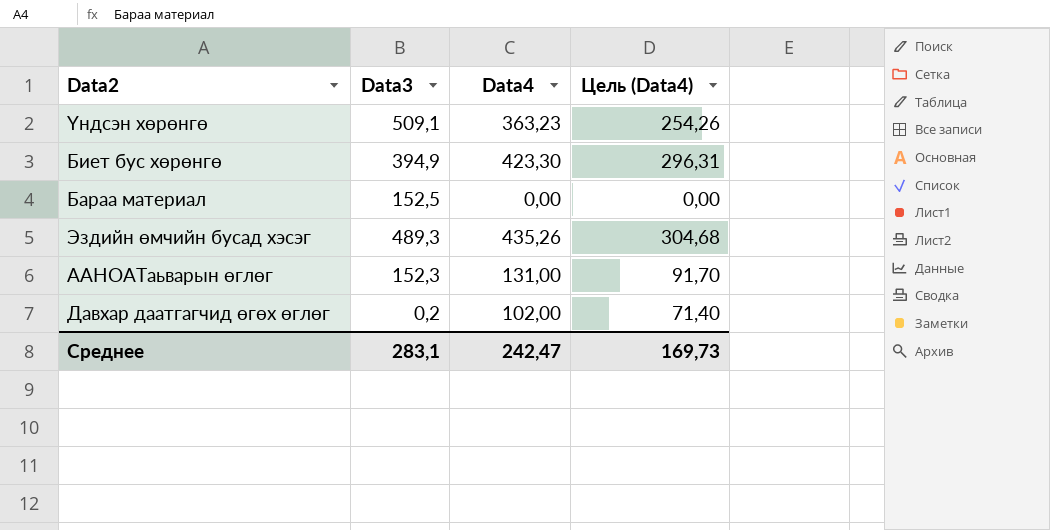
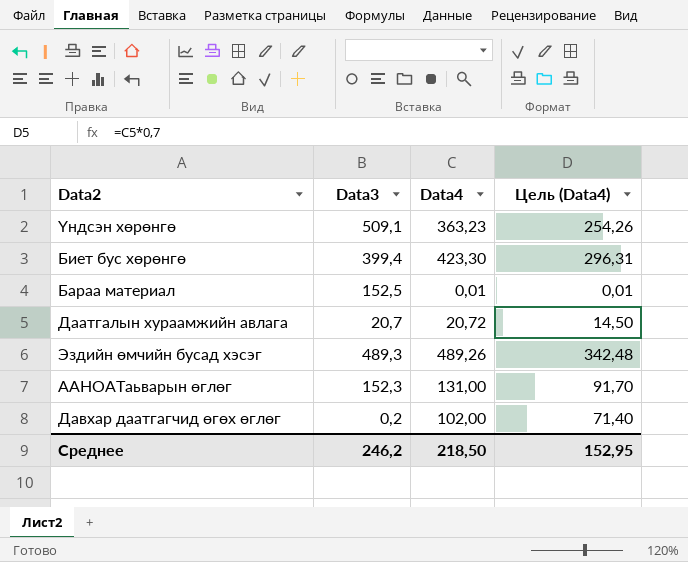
Биет бус хөрөнгө | Data3: 394,9 -> 399,4
Бараа материал | Data4: 0,00 -> 0,01
Бараа материал | Цель (Data4): 0,00 -> 0,01
row Даатгалын хураамжийн авлага: none -> 20,7 | 20,72 | 14,50
Эздийн өмчийн бусад хэсэг | Data4: 435,26 -> 489,26
Эздийн өмчийн бусад хэсэг | Цель (Data4): 304,68 -> 342,48
Среднее | Data3: 283,1 -> 246,2
Среднее | Data4: 242,47 -> 218,50
Среднее | Цель (Data4): 169,73 -> 152,95

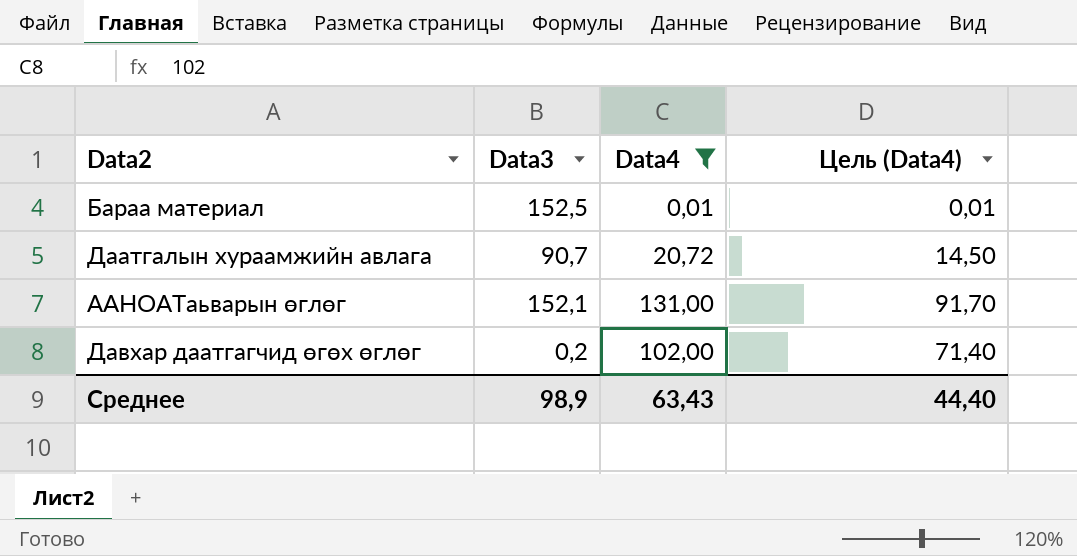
filter: none -> Data4 <= 131,00
Даатгалын хураамжийн авлага | Data3: 20,7 -> 90,7
ААНОАТаьварын өглөг | Data3: 152,3 -> 152,1
Среднее | Data3: 246,2 -> 98,9
Среднее | Data4: 218,50 -> 63,43
Среднее | Цель (Data4): 152,95 -> 44,40

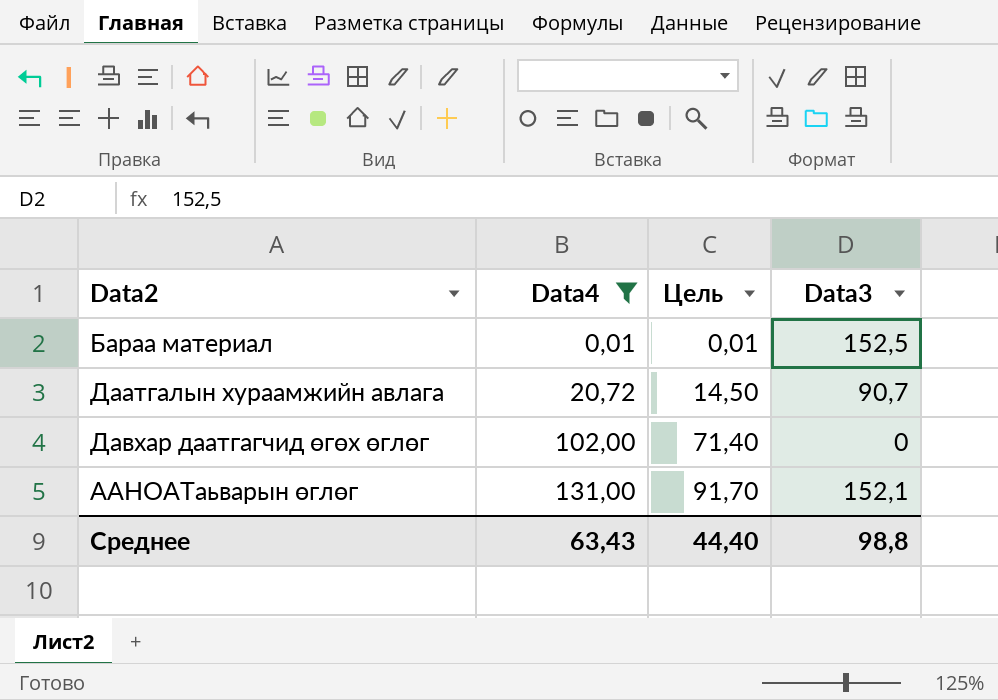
row order: none -> Data4 ascending
column name: Цель (Data4) -> Цель
column Data3 | position: 2 -> 4
Давхар даатгагчид өгөх өглөг | Data3: 0,2 -> 0
Среднее | Data3: 98,9 -> 98,8

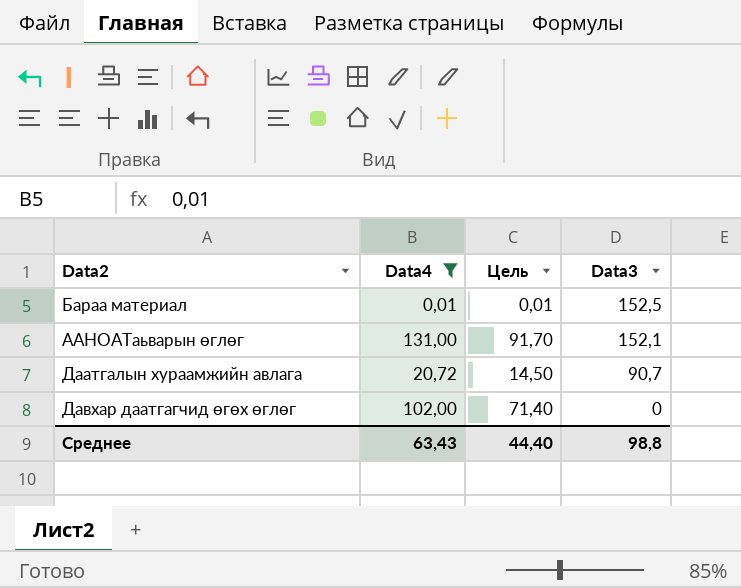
row order: Data4 ascending -> Data3 descending

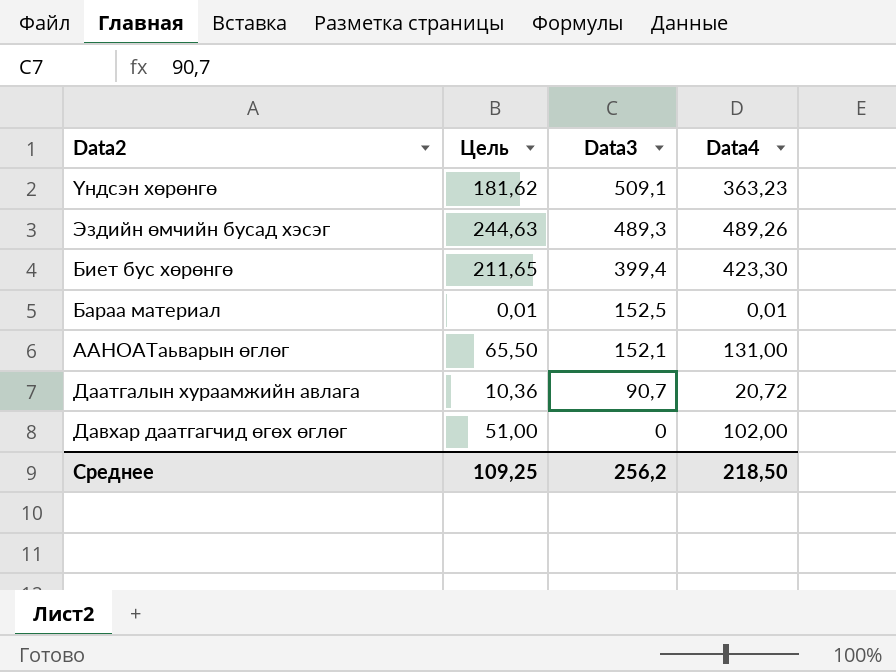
filter: Data4 <= 131,00 -> none
column Цель | formula: [Data4] * 0,7 -> [Data4] * 0,5
column Data4 | position: 2 -> 4
Среднее | Цель: 44,40 -> 109,25
Среднее | Data3: 98,8 -> 256,2
Среднее | Data4: 63,43 -> 218,50

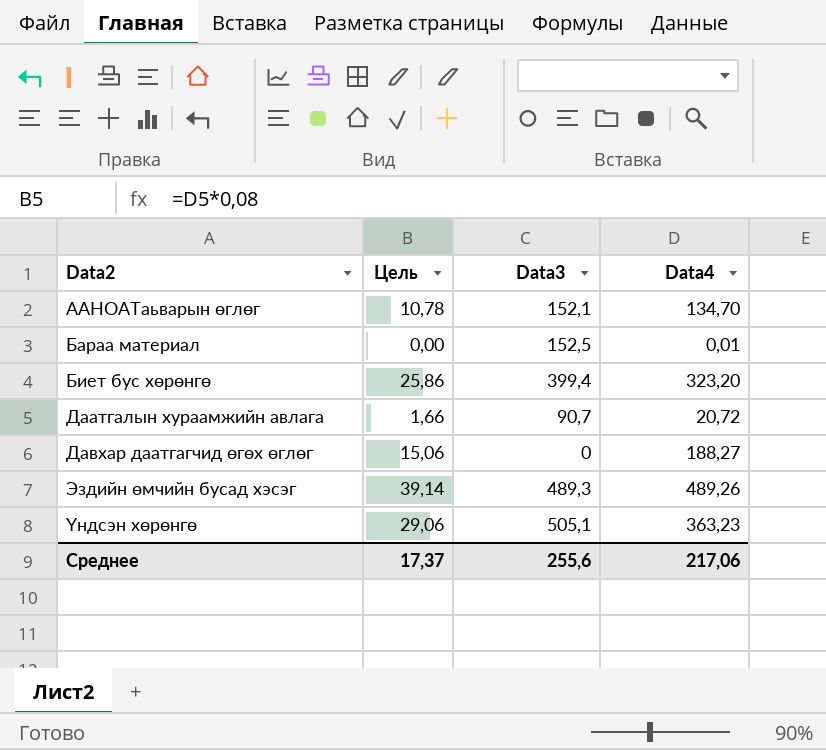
row order: Data3 descending -> Data2 ascending
column Цель | formula: [Data4] * 0,5 -> [Data4] * 0,08
ААНОАТаьварын өглөг | Data4: 131,00 -> 134,70
Биет бус хөрөнгө | Data4: 423,30 -> 323,20
Давхар даатгагчид өгөх өглөг | Data4: 102,00 -> 188,27
Үндсэн хөрөнгө | Data3: 509,1 -> 505,1
Среднее | Цель: 109,25 -> 17,37
Среднее | Data3: 256,2 -> 255,6
Среднее | Data4: 218,50 -> 217,06

